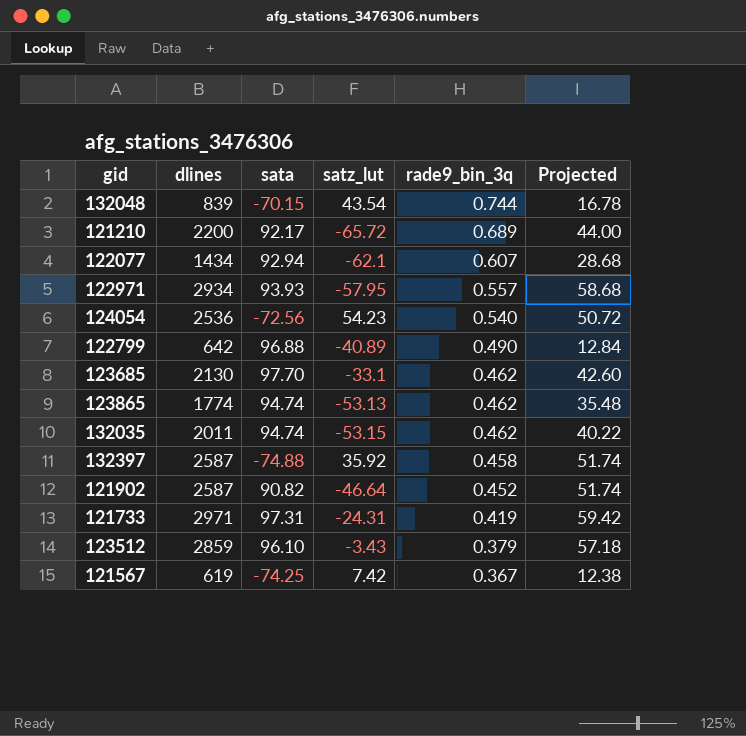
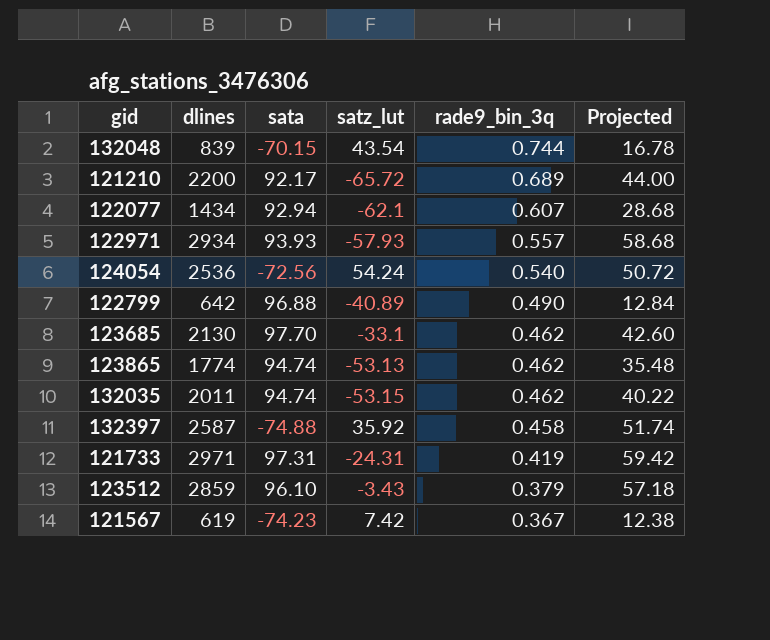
row 121902: 2587 | 90.82 | -46.64 | 0.452 | 51.74 -> none
122971 | satz_lut: -57.95 -> -57.93
124054 | satz_lut: 54.23 -> 54.24
121567 | sata: -74.25 -> -74.23

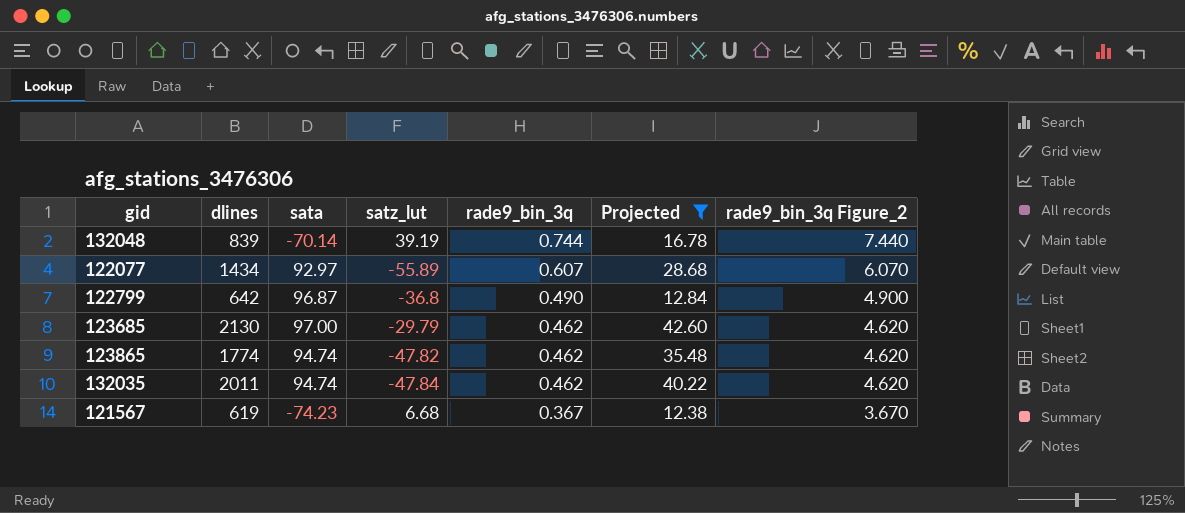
filter: none -> Projected <= 42.60
column rade9_bin_3q Figure_2 | formula: none -> [rade9_bin_3q] * 10
132048 | sata: -70.15 -> -70.14
132048 | satz_lut: 43.54 -> 39.19
122077 | sata: 92.94 -> 92.97
122077 | satz_lut: -62.1 -> -55.89
122799 | sata: 96.88 -> 96.87
122799 | satz_lut: -40.89 -> -36.8
123685 | sata: 97.70 -> 97.00
123685 | satz_lut: -33.1 -> -29.79
123865 | satz_lut: -53.13 -> -47.82
132035 | satz_lut: -53.15 -> -47.84
121567 | satz_lut: 7.42 -> 6.68

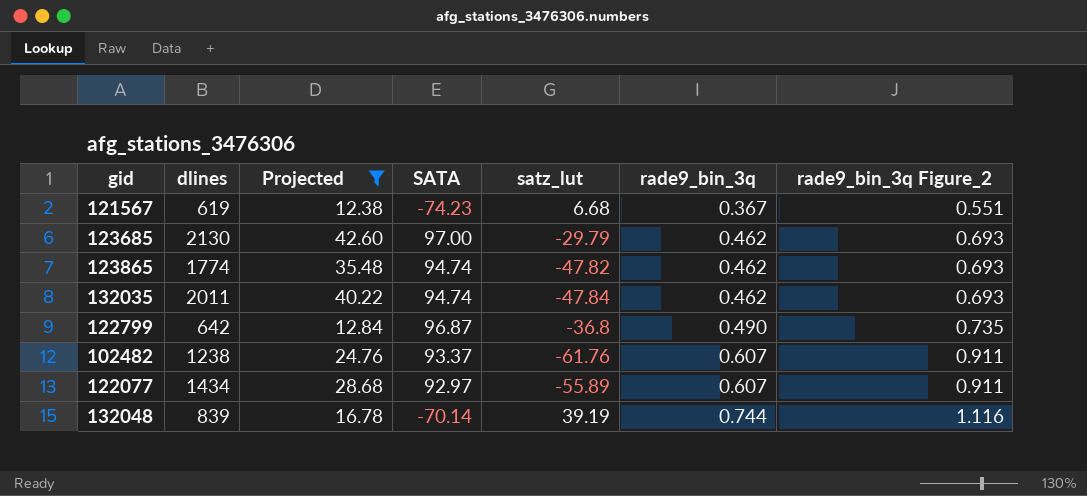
row order: rade9_bin_3q descending -> rade9_bin_3q ascending
column Projected | position: 6 -> 3
column name: sata -> SATA
column rade9_bin_3q Figure_2 | formula: [rade9_bin_3q] * 10 -> [rade9_bin_3q] * 1.5
row 102482: none -> 1238 | 24.76 | 93.37 | -61.76 | 0.607 | 0.911

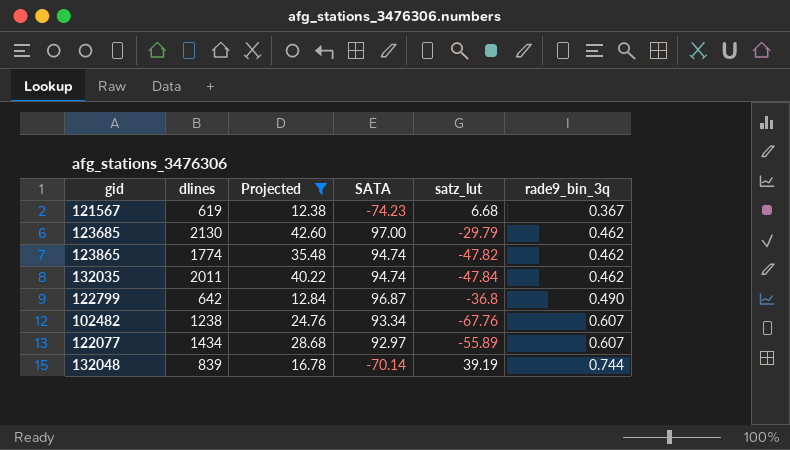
column rade9_bin_3q Figure_2 | formula: [rade9_bin_3q] * 1.5 -> none
102482 | SATA: 93.37 -> 93.34
102482 | satz_lut: -61.76 -> -67.76

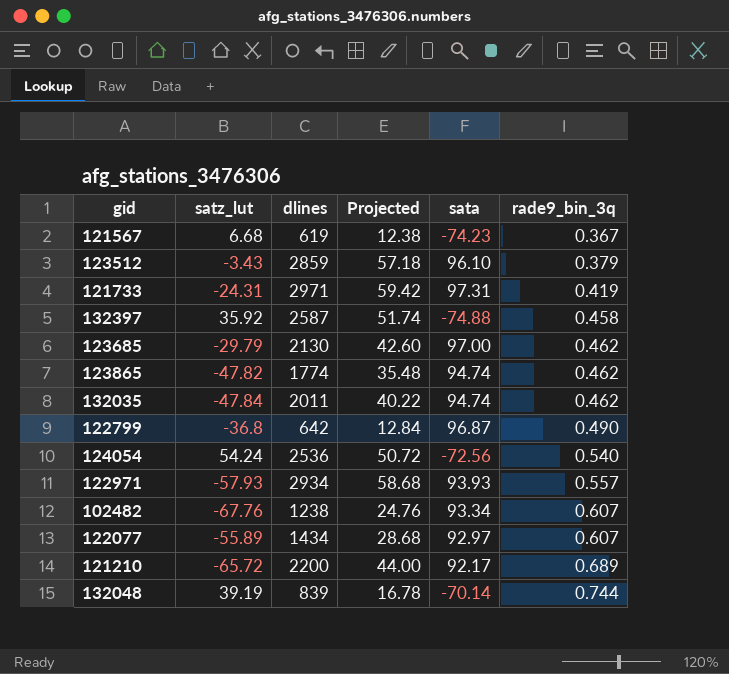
filter: Projected <= 42.60 -> none
column satz_lut | position: 5 -> 2
column name: SATA -> sata

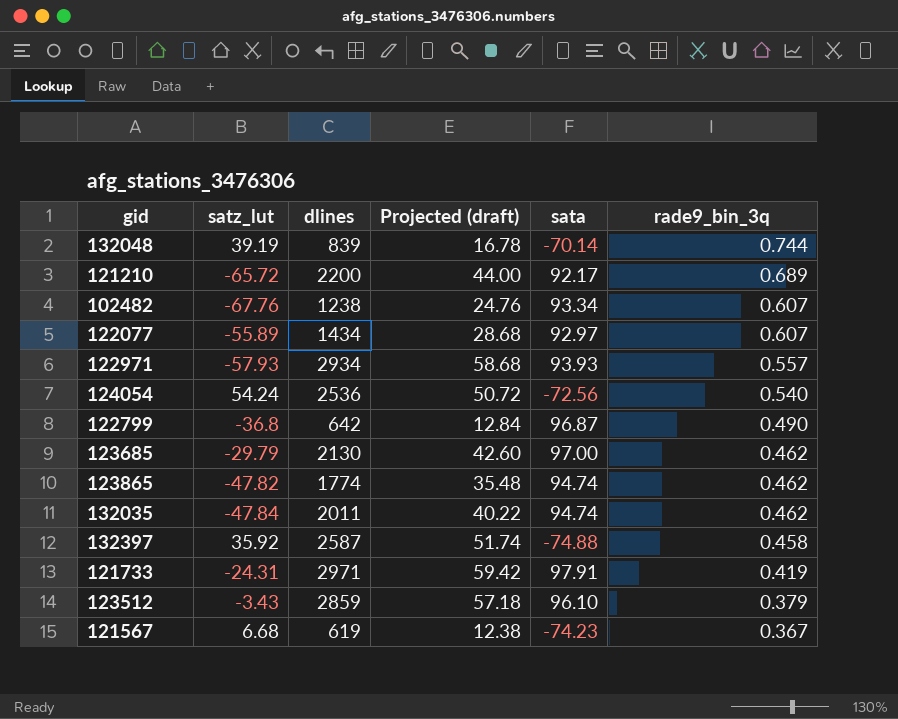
row order: rade9_bin_3q ascending -> rade9_bin_3q descending
column name: Projected -> Projected (draft)
121733 | sata: 97.31 -> 97.91

